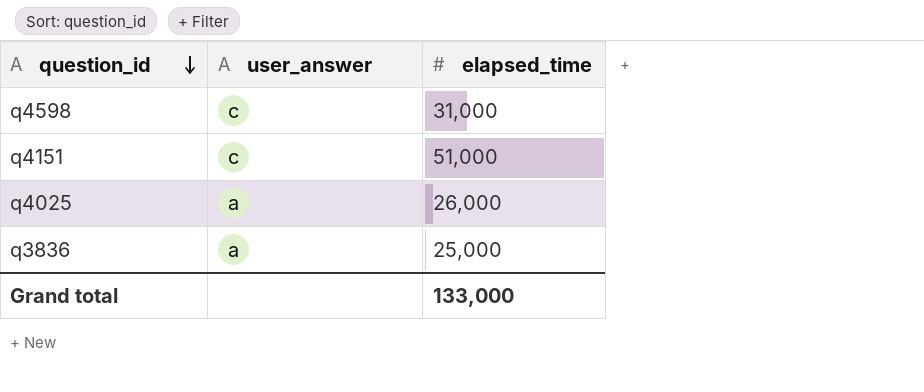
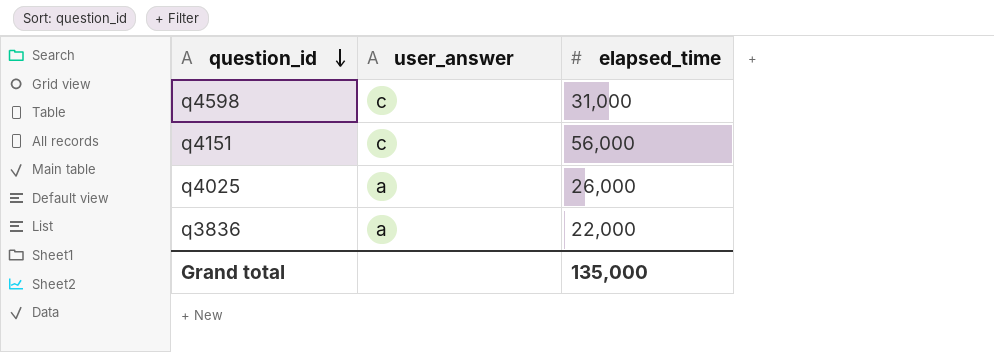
q4151 | elapsed_time: 51,000 -> 56,000
q3836 | elapsed_time: 25,000 -> 22,000
Grand total | elapsed_time: 133,000 -> 135,000

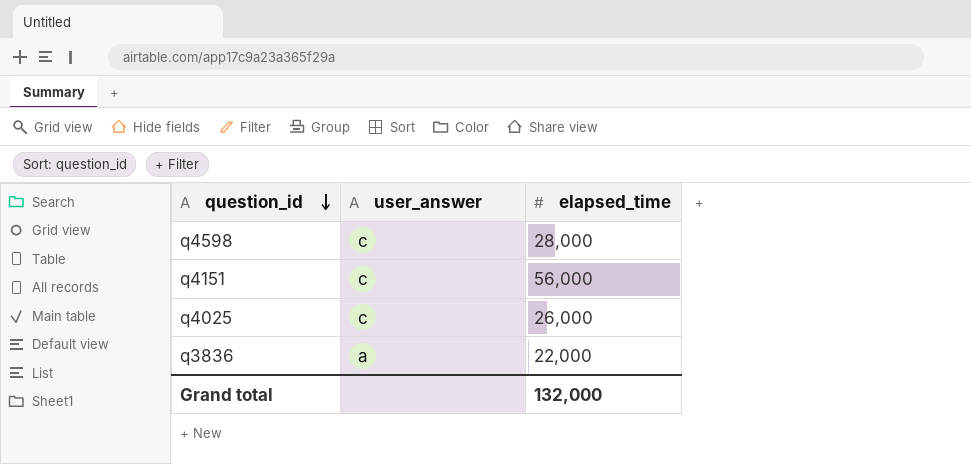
q4598 | elapsed_time: 31,000 -> 28,000
q4025 | user_answer: a -> c
Grand total | elapsed_time: 135,000 -> 132,000

